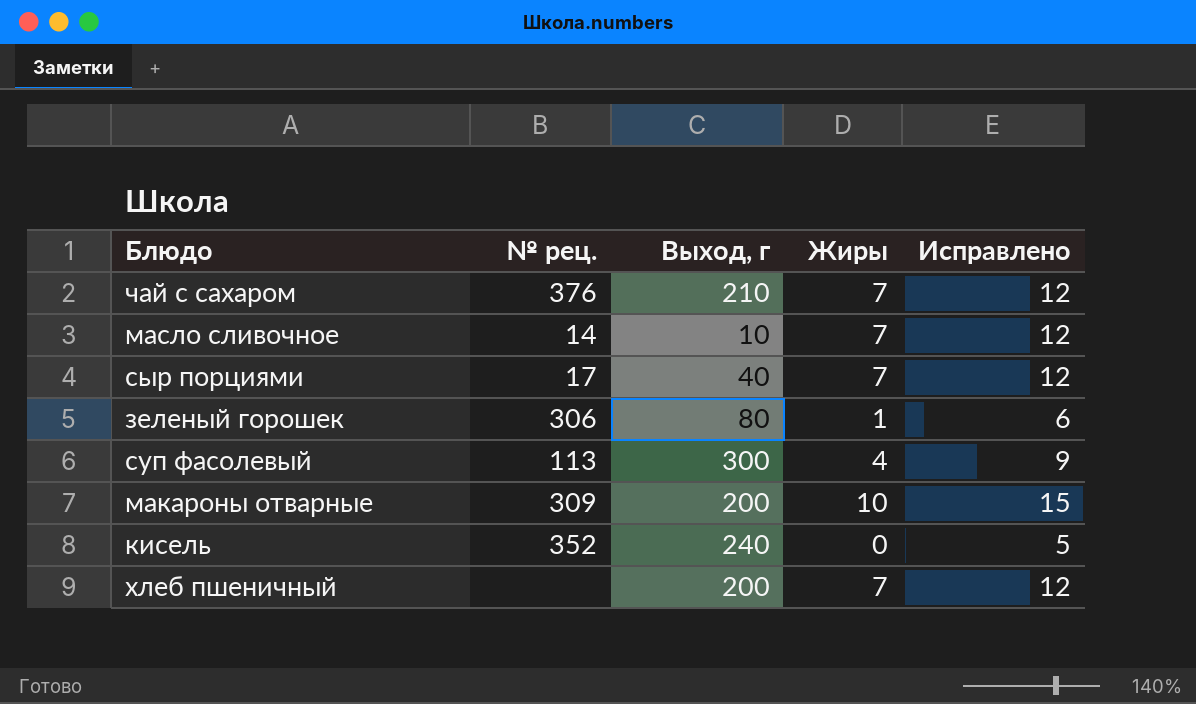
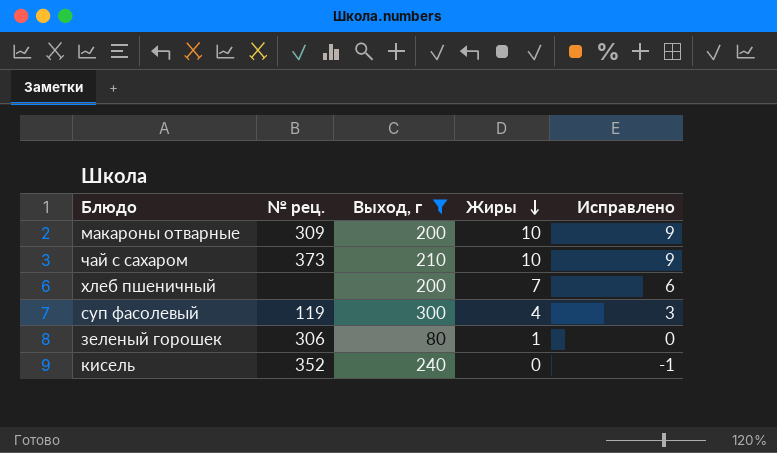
filter: none -> Выход, г >= 80
row order: none -> Жиры descending
column Исправлено | formula: [Жиры] + 5 -> [Жиры] - 1
чай с сахаром | № рец.: 376 -> 373
чай с сахаром | Жиры: 7 -> 10
суп фасолевый | № рец.: 113 -> 119

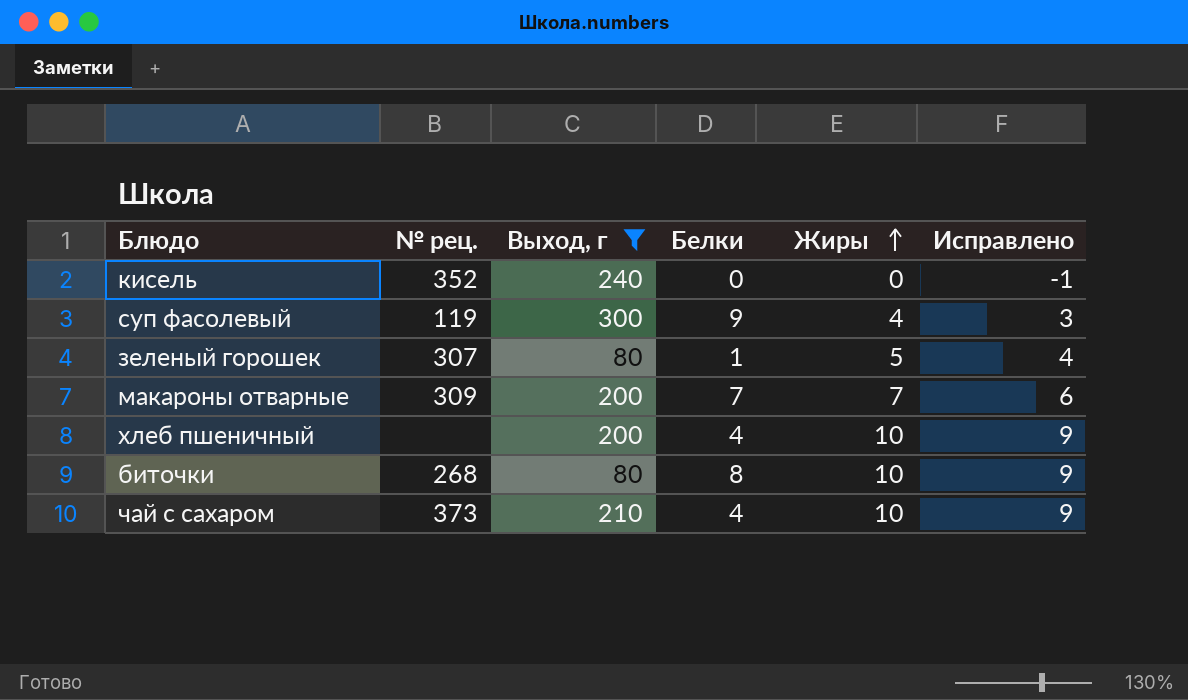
row order: Жиры descending -> Жиры ascending
column Белки | position: none -> 4
зеленый горошек | № рец.: 306 -> 307
зеленый горошек | Жиры: 1 -> 5
зеленый горошек | Исправлено: 0 -> 4
макароны отварные | Жиры: 10 -> 7
макароны отварные | Исправлено: 9 -> 6
хлеб пшеничный | Жиры: 7 -> 10
хлеб пшеничный | Исправлено: 6 -> 9
row биточки: none -> 268 | 80 | 8 | 10 | 9

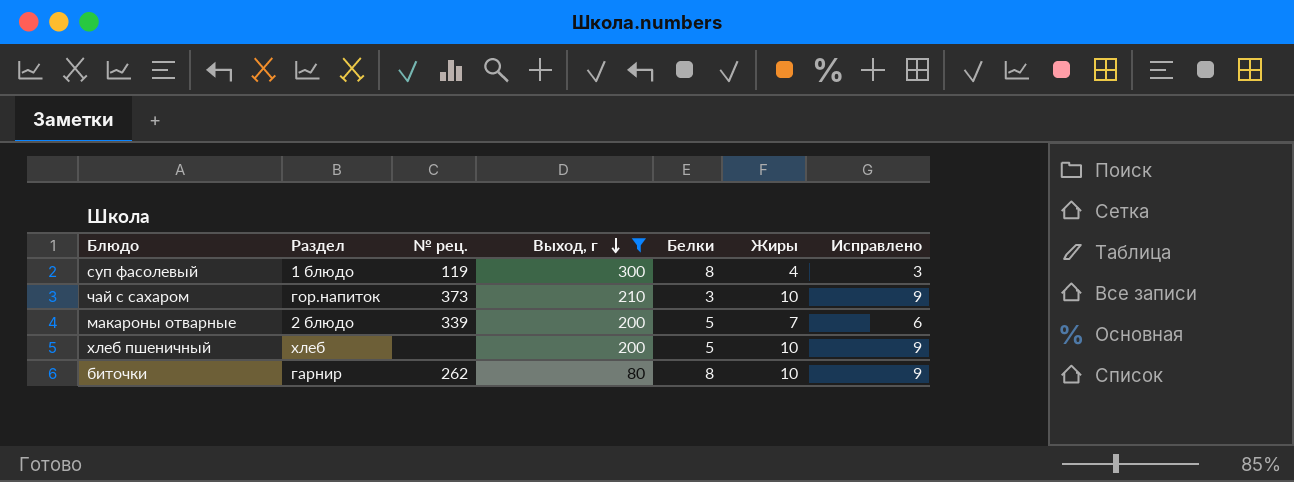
row order: Жиры ascending -> Выход, г descending
column Раздел | position: none -> 2
row кисель: 352 | 240 | 0 | 0 | -1 -> none
row зеленый горошек: 307 | 80 | 1 | 5 | 4 -> none
суп фасолевый | Белки: 9 -> 8
чай с сахаром | Белки: 4 -> 3
макароны отварные | № рец.: 309 -> 339
макароны отварные | Белки: 7 -> 5
хлеб пшеничный | Белки: 4 -> 5
биточки | № рец.: 268 -> 262

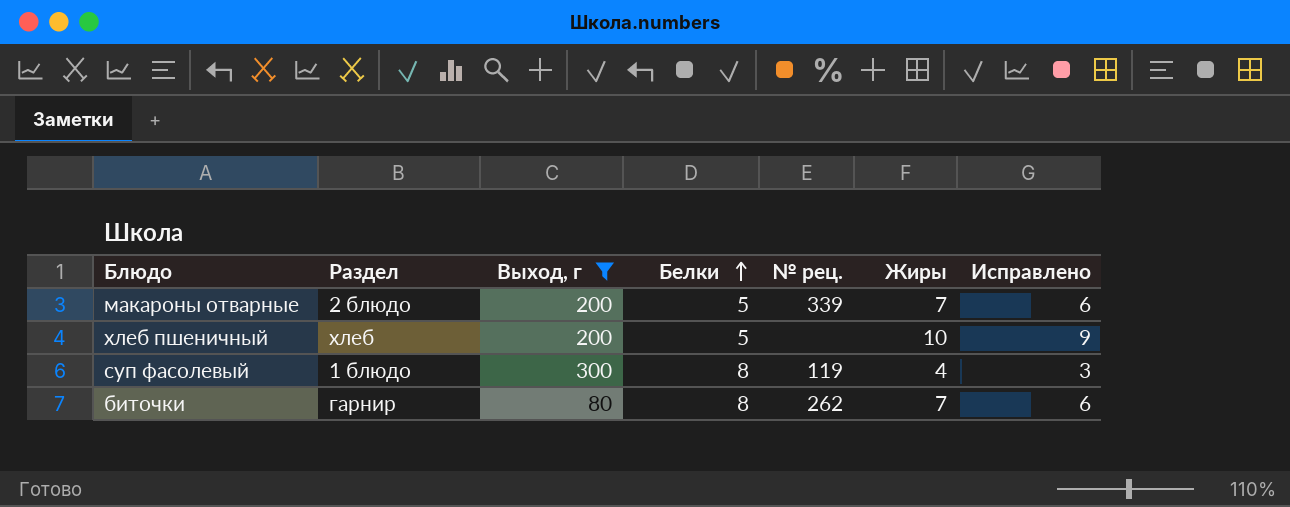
row order: Выход, г descending -> Белки ascending
column № рец. | position: 3 -> 5
row чай с сахаром: гор.напиток | 373 | 210 | 3 | 10 | 9 -> none
биточки | Жиры: 10 -> 7
биточки | Исправлено: 9 -> 6

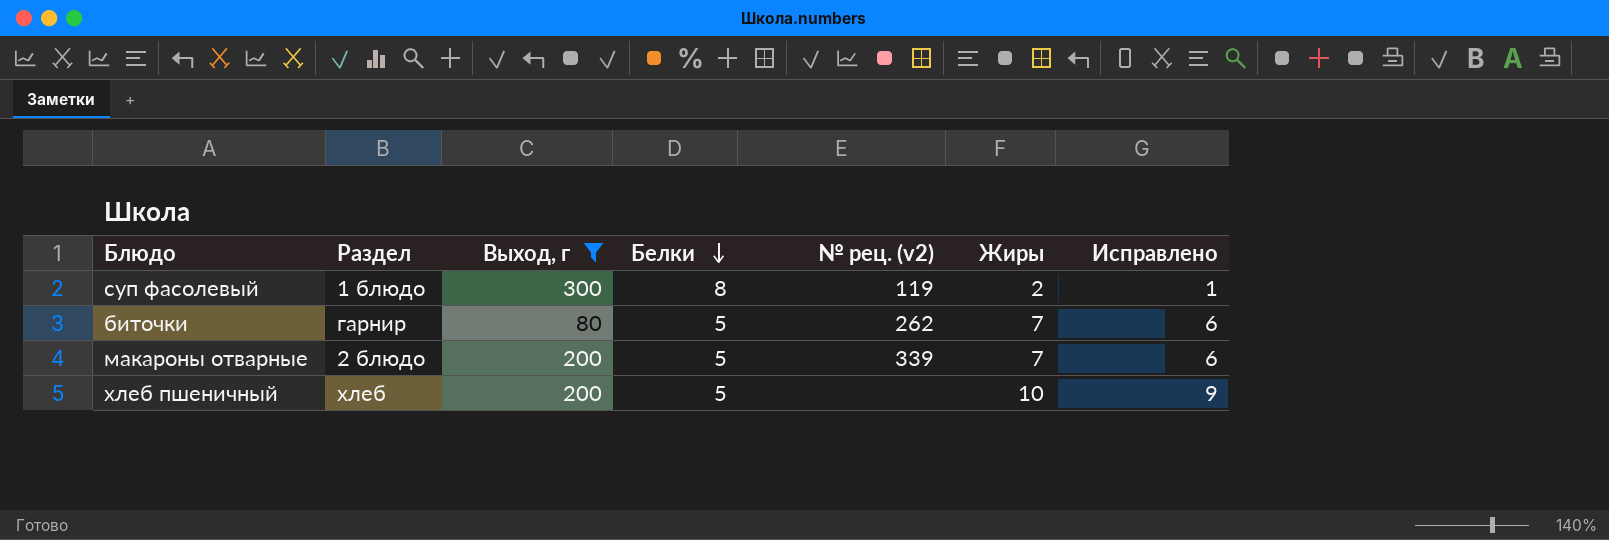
row order: Белки ascending -> Белки descending
column name: № рец. -> № рец. (v2)
суп фасолевый | Жиры: 4 -> 2
суп фасолевый | Исправлено: 3 -> 1
биточки | Белки: 8 -> 5

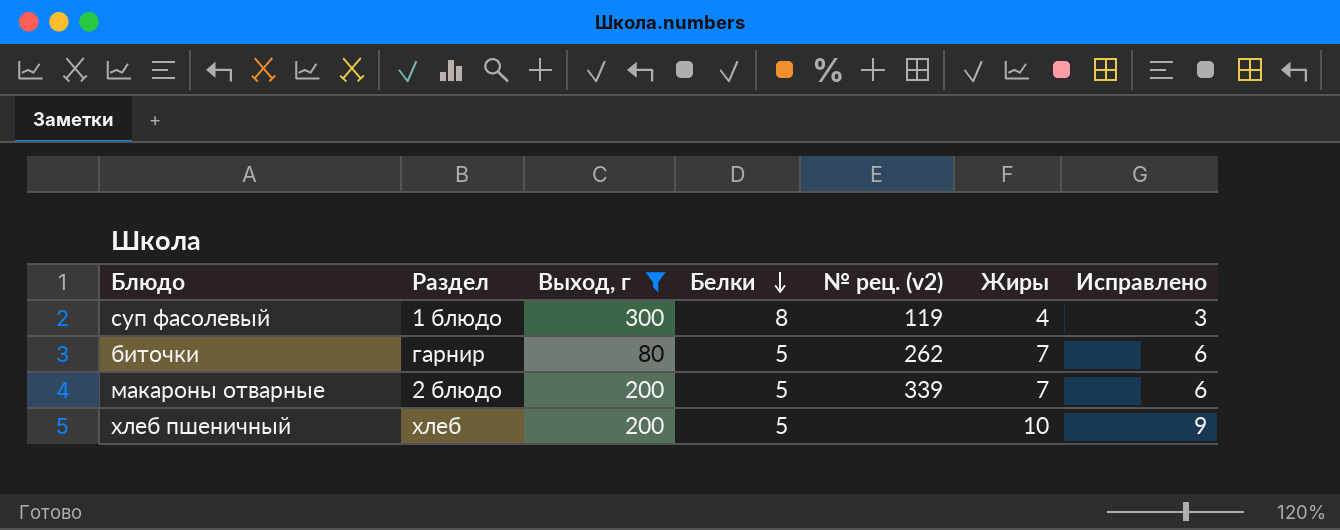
суп фасолевый | Жиры: 2 -> 4
суп фасолевый | Исправлено: 1 -> 3

